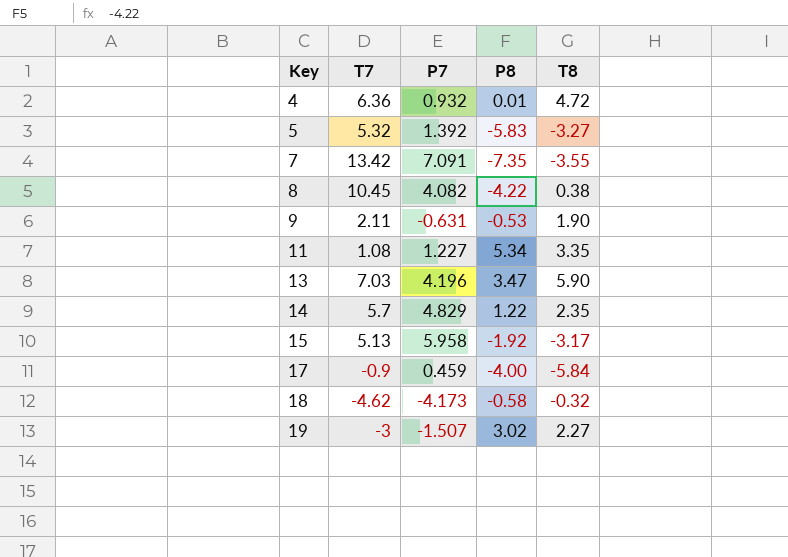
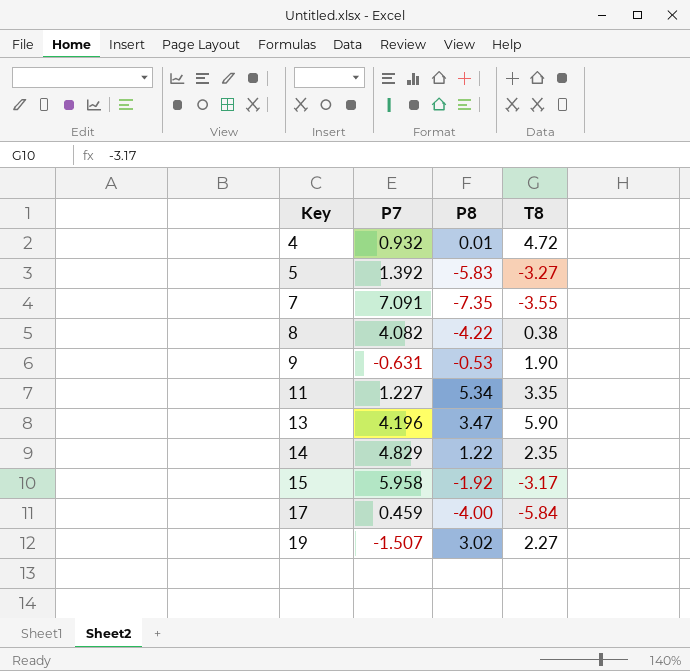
column T7 | position: 2 -> none
row 18: -4.62 | -4.173 | -0.58 | -0.32 -> none

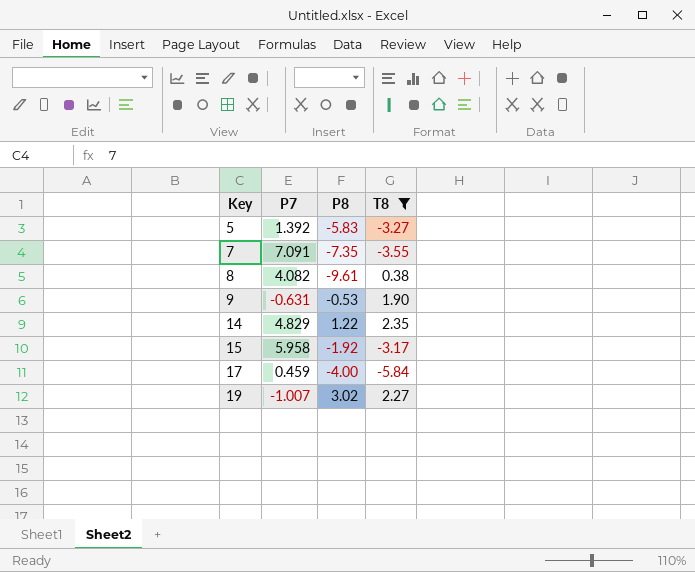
filter: none -> T8 <= 2.35
8 | P8: -4.22 -> -9.61
19 | P7: -1.507 -> -1.007

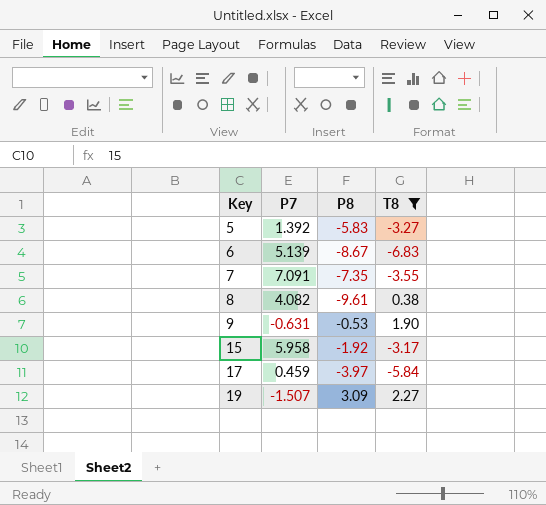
row 14: 4.829 | 1.22 | 2.35 -> none
row 6: none -> 5.139 | -8.67 | -6.83
17 | P8: -4.00 -> -3.97
19 | P7: -1.007 -> -1.507
19 | P8: 3.02 -> 3.09

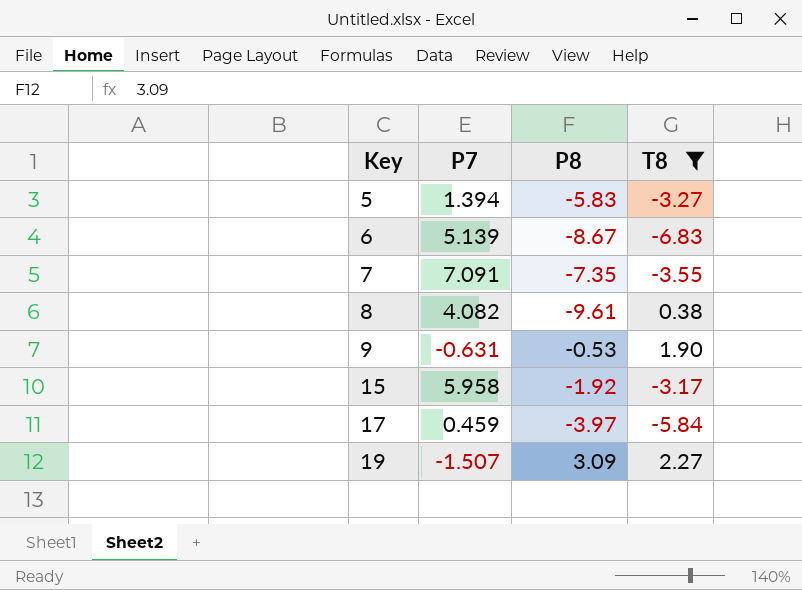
5 | P7: 1.392 -> 1.394

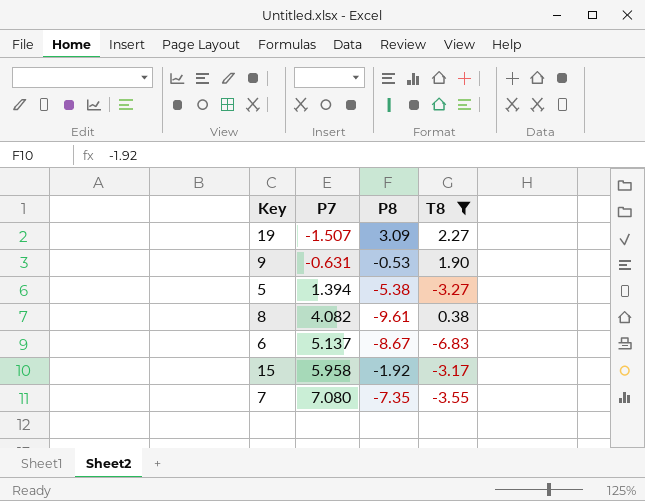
row order: Key ascending -> P7 ascending
row 17: 0.459 | -3.97 | -5.84 -> none
5 | P8: -5.83 -> -5.38
6 | P7: 5.139 -> 5.137
7 | P7: 7.091 -> 7.080

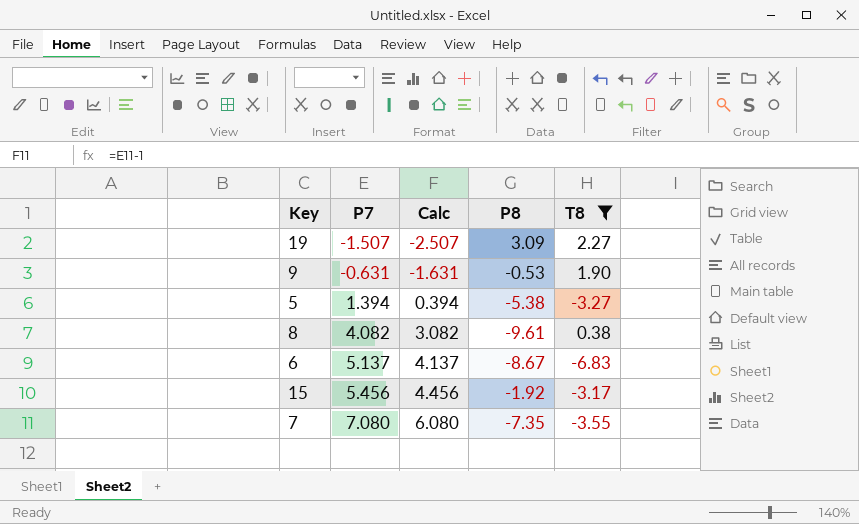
column Calc | formula: none -> [P7] - 1
15 | P7: 5.958 -> 5.456

